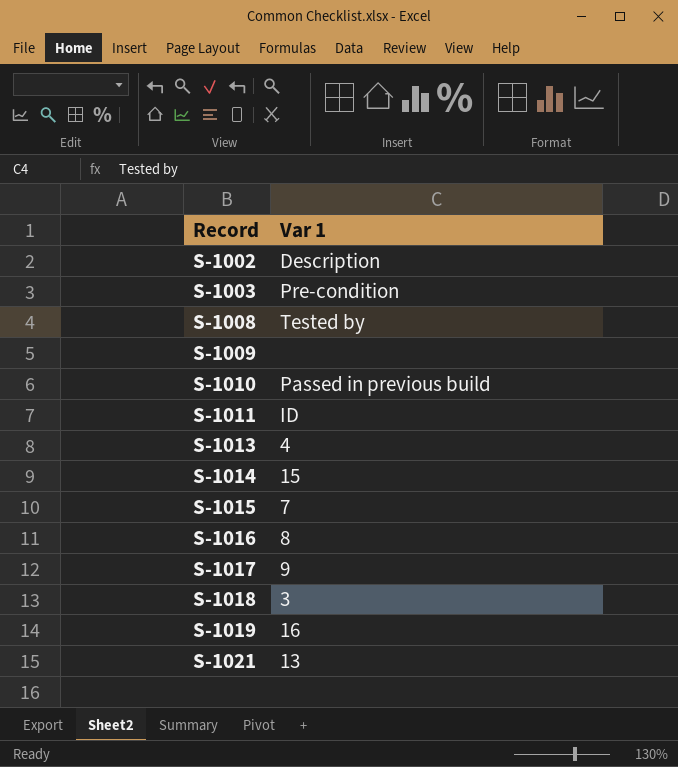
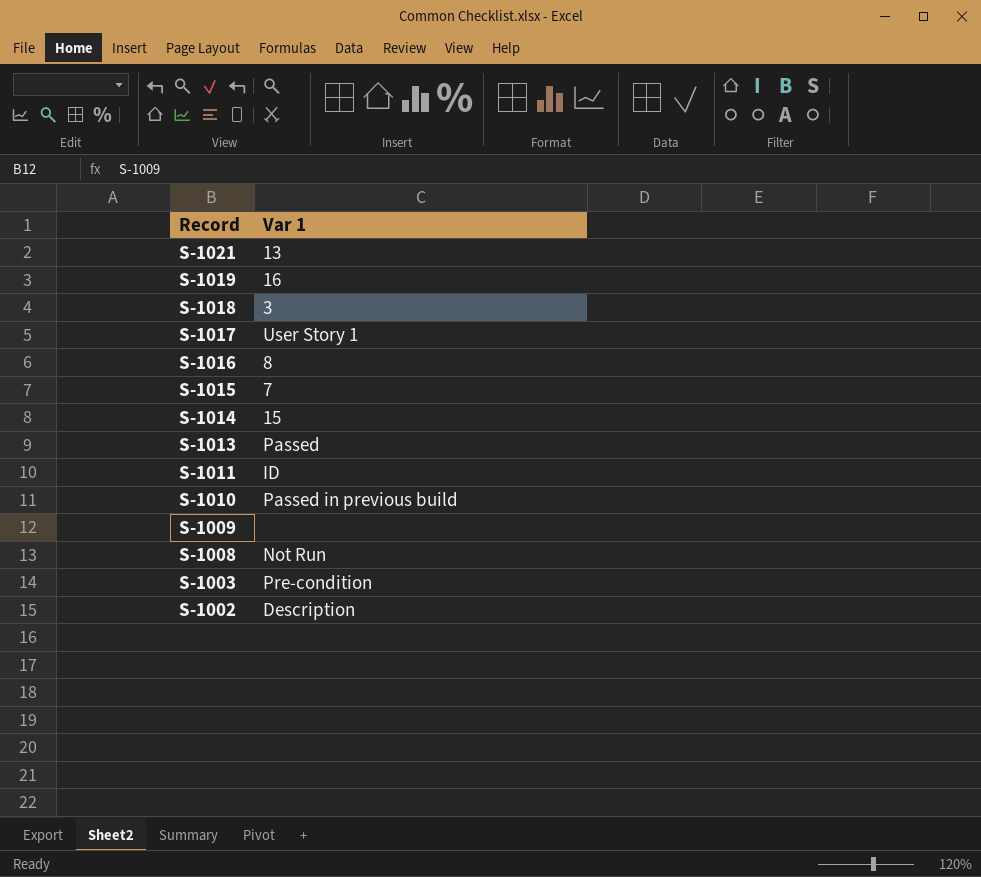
row order: Record ascending -> Record descending
S-1017 | Var 1: 9 -> User Story 1
S-1013 | Var 1: 4 -> Passed
S-1008 | Var 1: Tested by -> Not Run

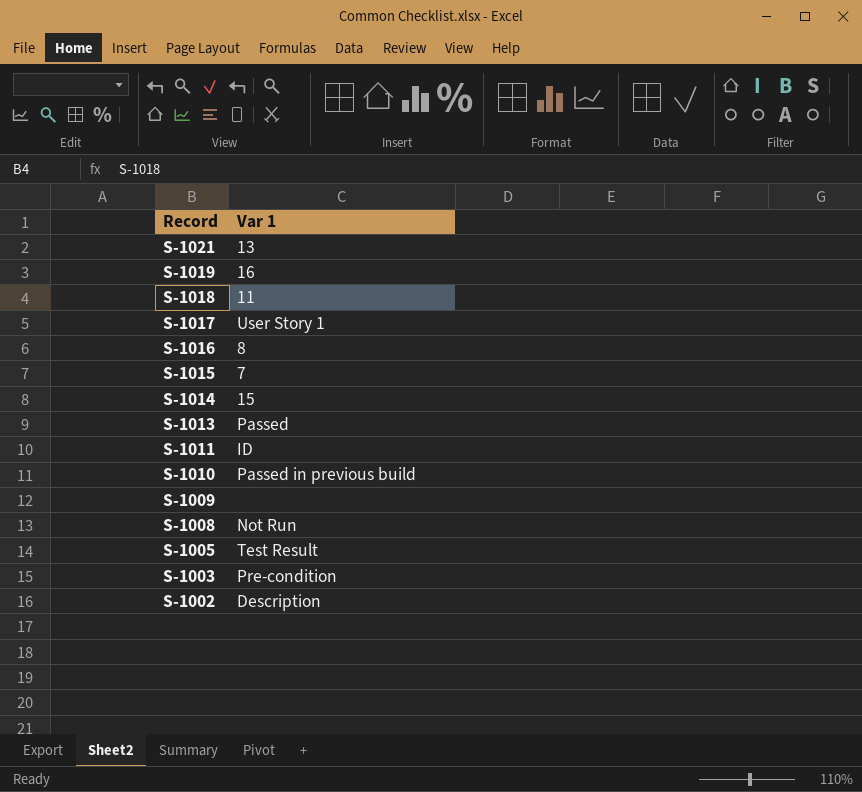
S-1018 | Var 1: 3 -> 11
row S-1005: none -> Test Result

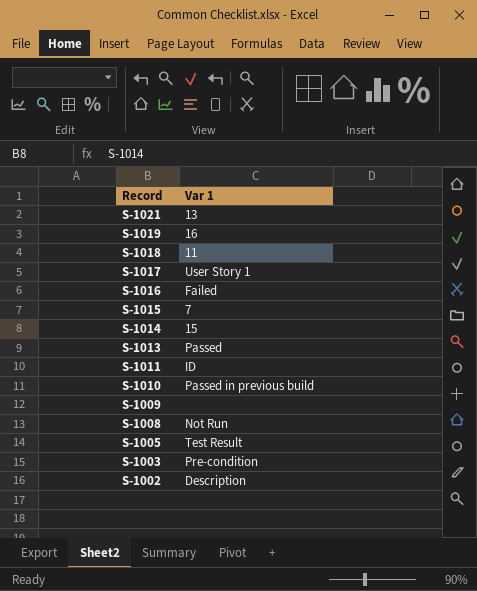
S-1016 | Var 1: 8 -> Failed

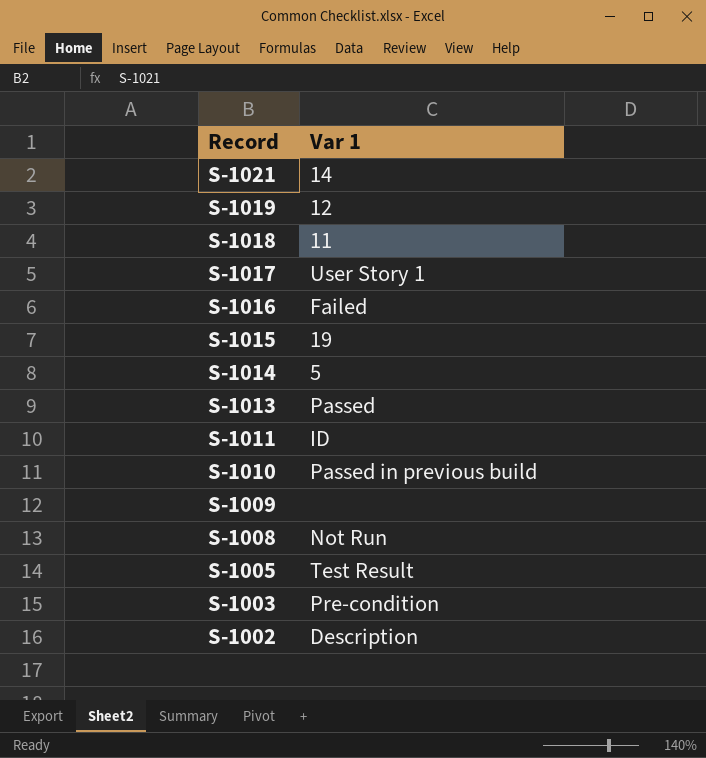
S-1021 | Var 1: 13 -> 14
S-1019 | Var 1: 16 -> 12
S-1015 | Var 1: 7 -> 19
S-1014 | Var 1: 15 -> 5

